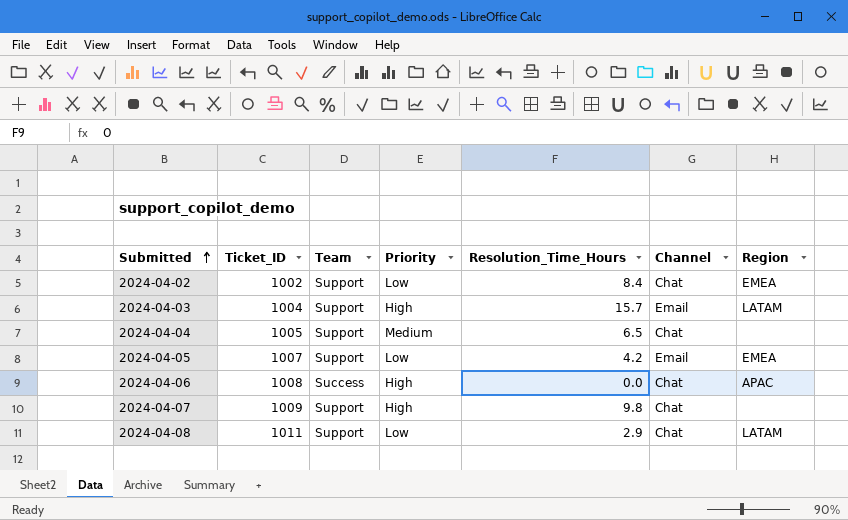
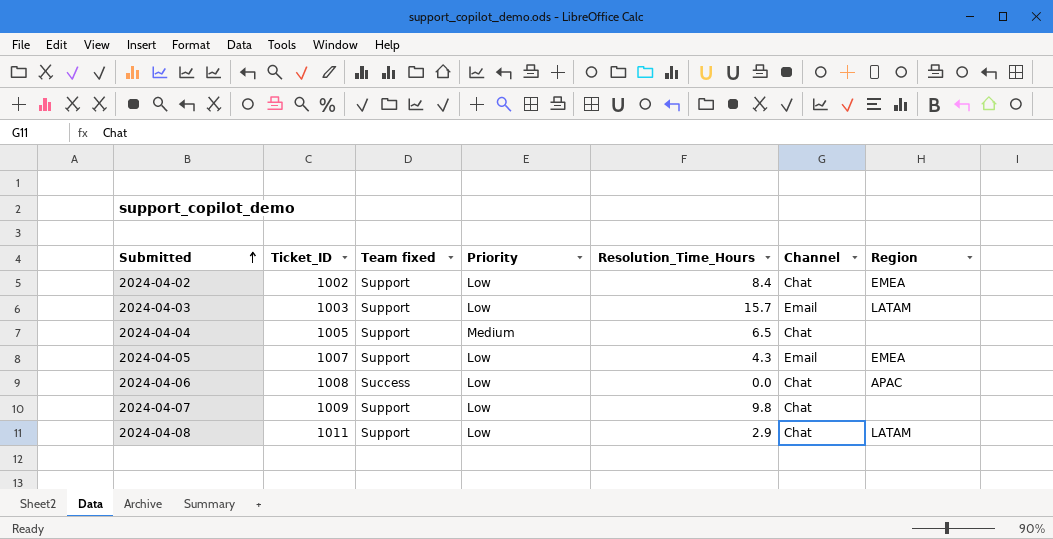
column name: Team -> Team fixed
2024-04-03 | Ticket_ID: 1004 -> 1003
2024-04-03 | Priority: High -> Low
2024-04-05 | Resolution_Time_Hours: 4.2 -> 4.3
2024-04-06 | Priority: High -> Low
2024-04-07 | Priority: High -> Low

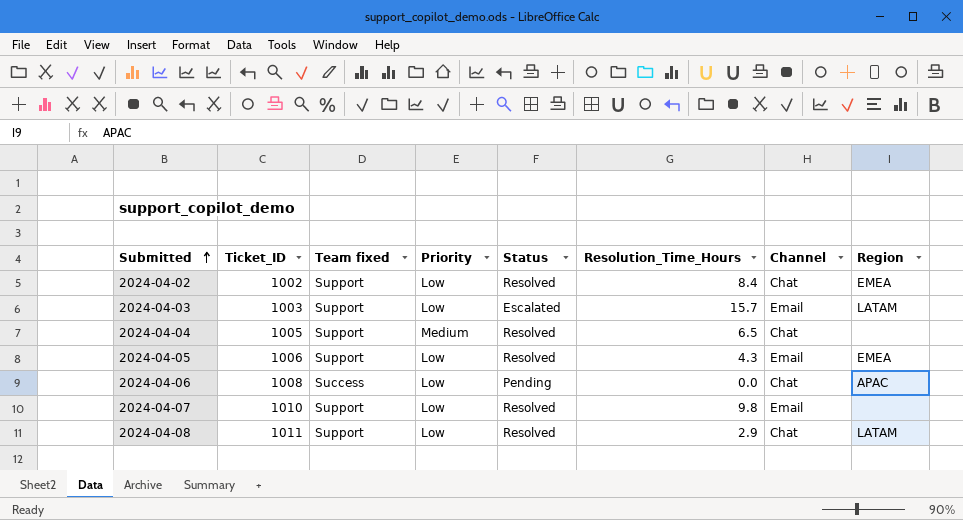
column Status | position: none -> 5
2024-04-05 | Ticket_ID: 1007 -> 1006
2024-04-07 | Ticket_ID: 1009 -> 1010
2024-04-07 | Channel: Chat -> Email

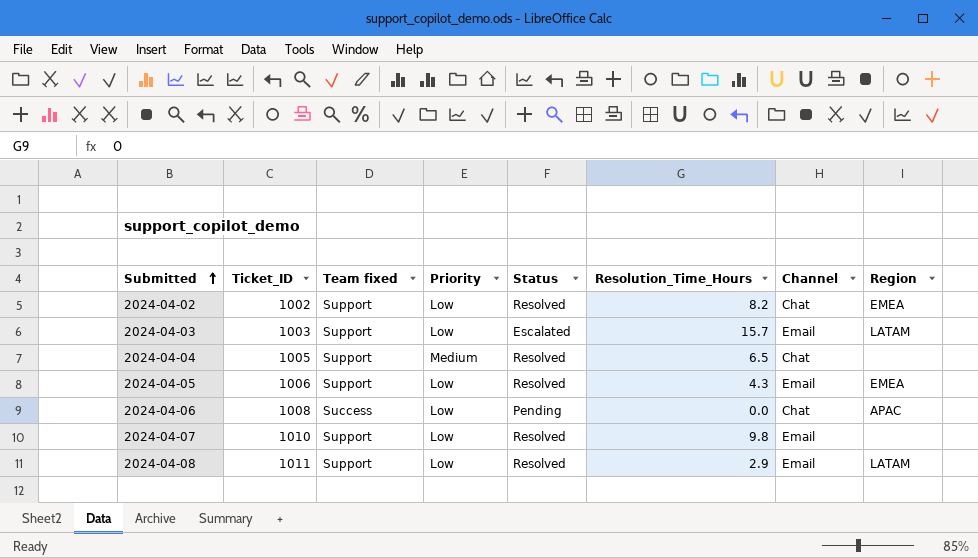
2024-04-02 | Resolution_Time_Hours: 8.4 -> 8.2
2024-04-08 | Channel: Chat -> Email

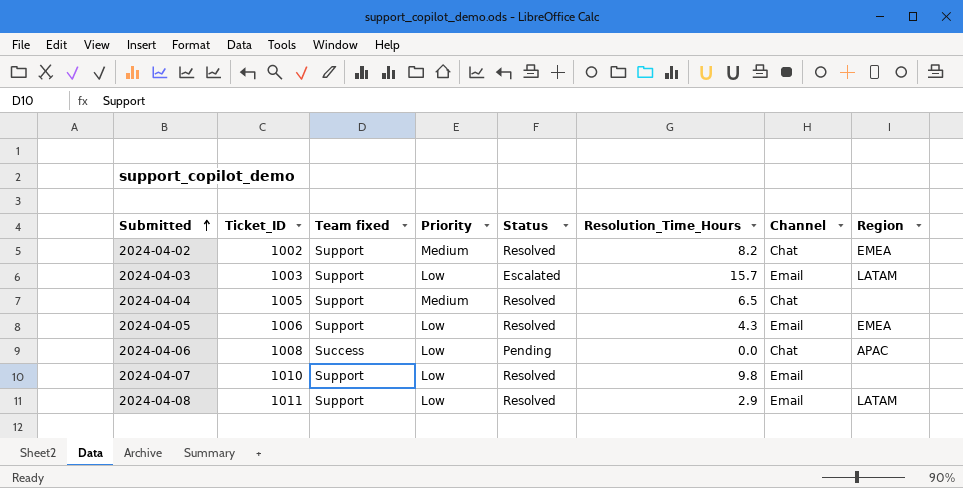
2024-04-02 | Priority: Low -> Medium

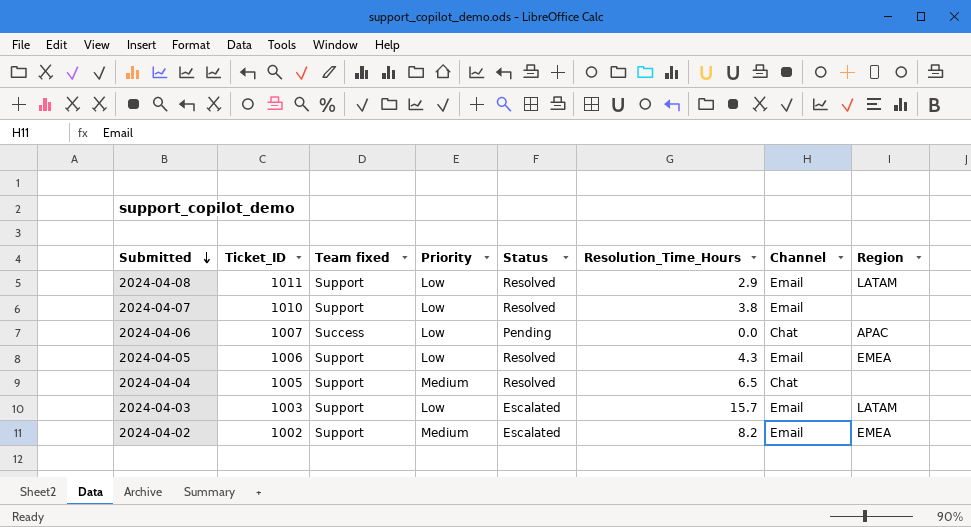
row order: Submitted ascending -> Submitted descending
2024-04-07 | Resolution_Time_Hours: 9.8 -> 3.8
2024-04-06 | Ticket_ID: 1008 -> 1007
2024-04-02 | Status: Resolved -> Escalated
2024-04-02 | Channel: Chat -> Email

